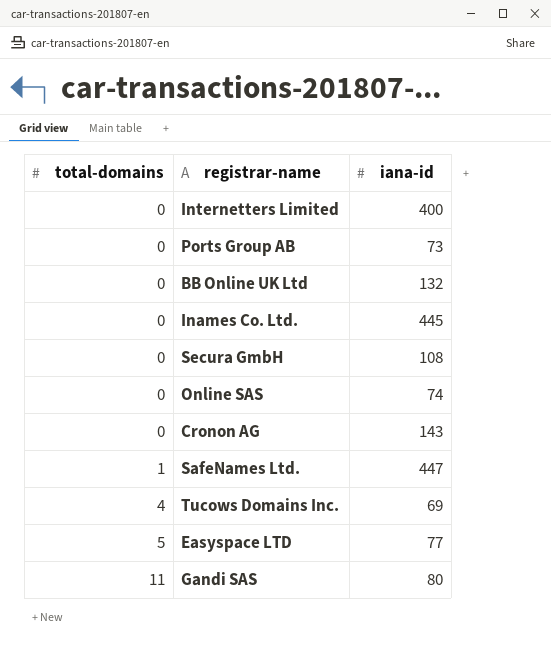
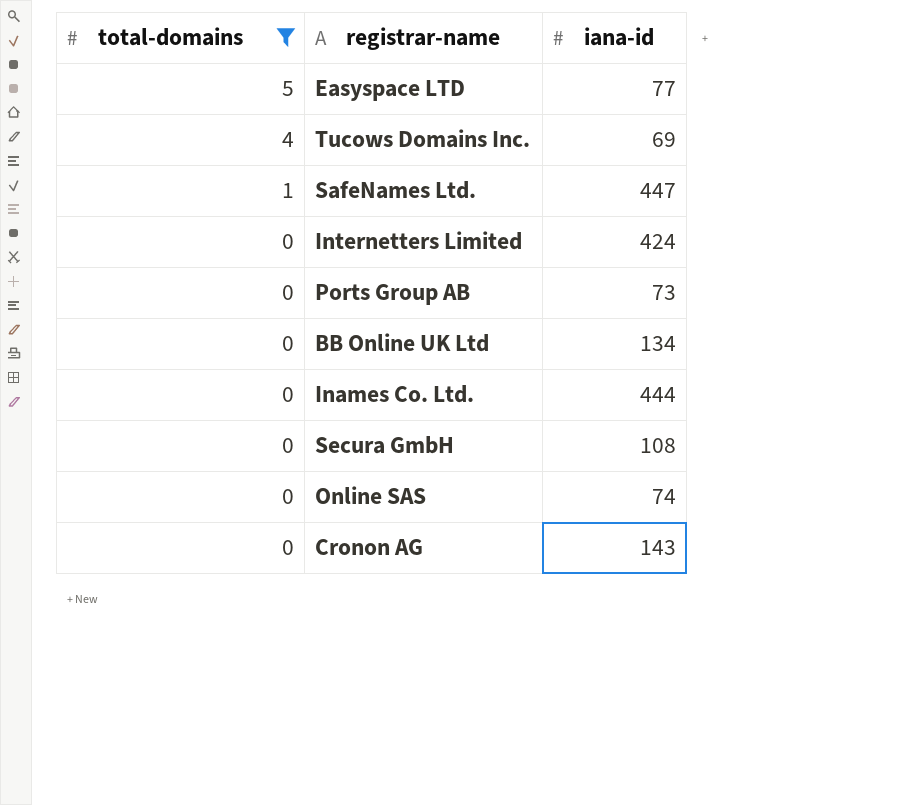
filter: none -> total-domains != 11
row order: total-domains ascending -> total-domains descending
Internetters Limited | iana-id: 400 -> 424
BB Online UK Ltd | iana-id: 132 -> 134
Inames Co. Ltd. | iana-id: 445 -> 444

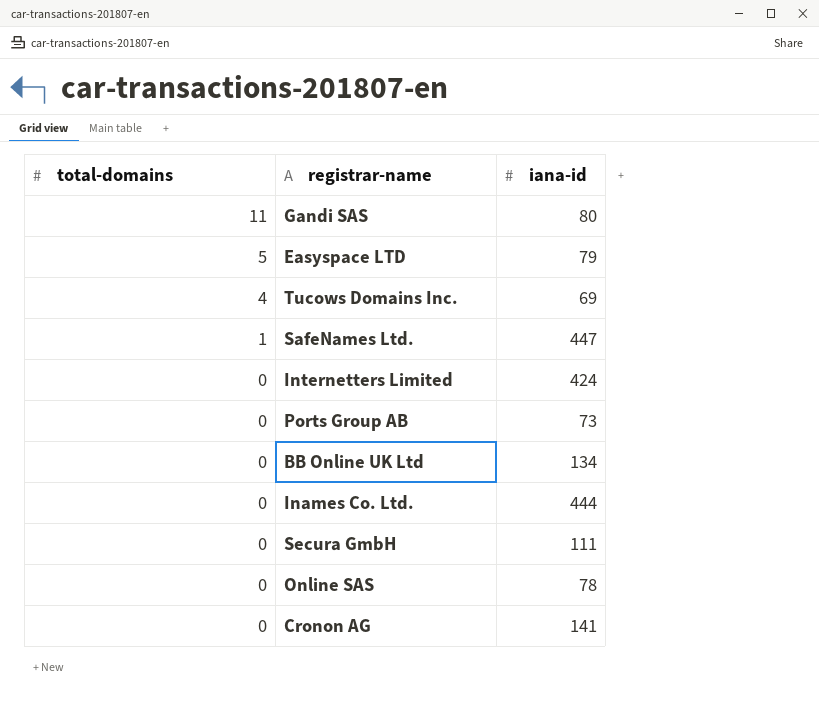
filter: total-domains != 11 -> none
Easyspace LTD | iana-id: 77 -> 79
Secura GmbH | iana-id: 108 -> 111
Online SAS | iana-id: 74 -> 78
Cronon AG | iana-id: 143 -> 141

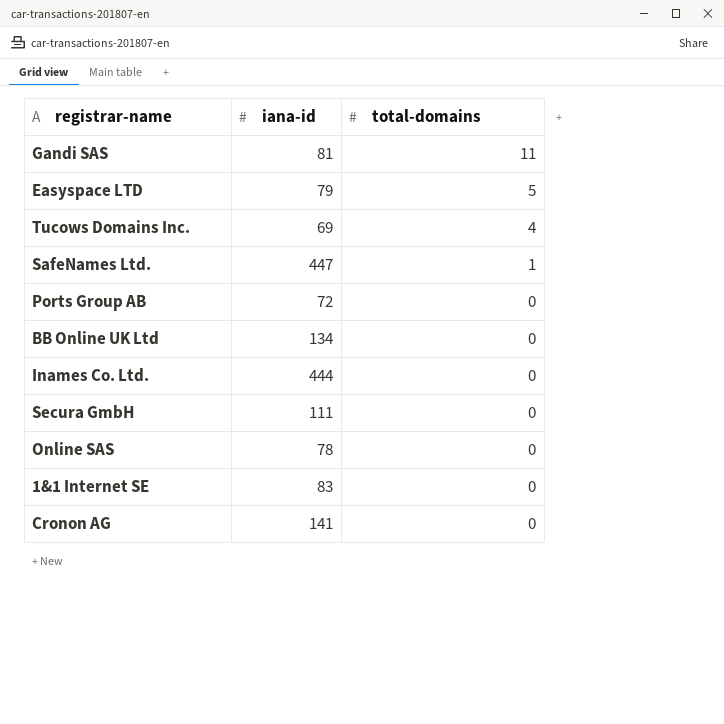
column total-domains | position: 1 -> 3
row Internetters Limited: 0 | 424 -> none
Gandi SAS | iana-id: 80 -> 81
Ports Group AB | iana-id: 73 -> 72
row 1&1 Internet SE: none -> 83 | 0

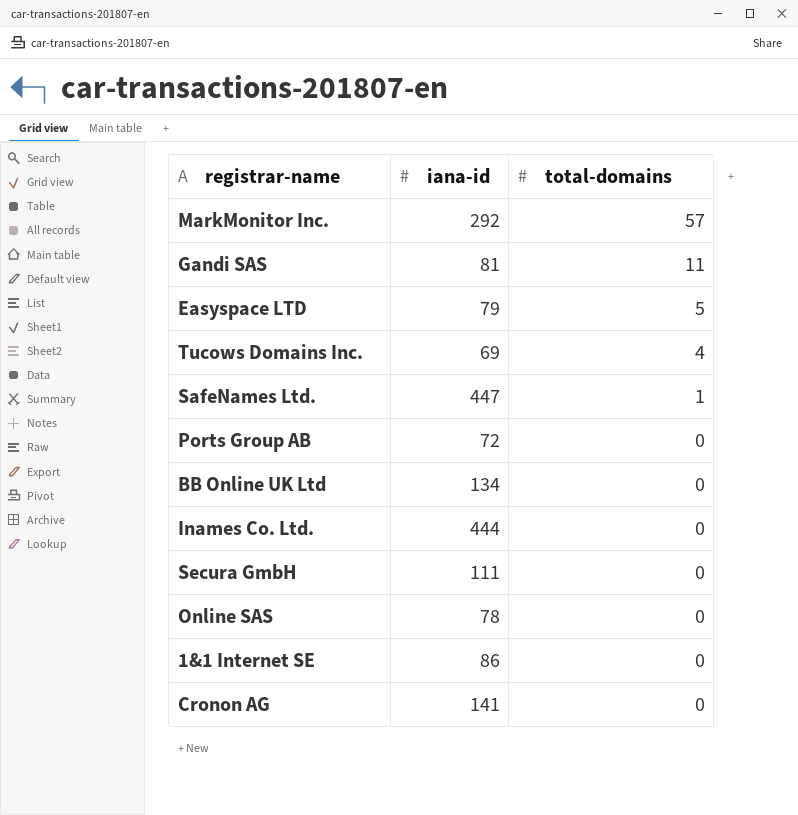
row MarkMonitor Inc.: none -> 292 | 57
1&1 Internet SE | iana-id: 83 -> 86

